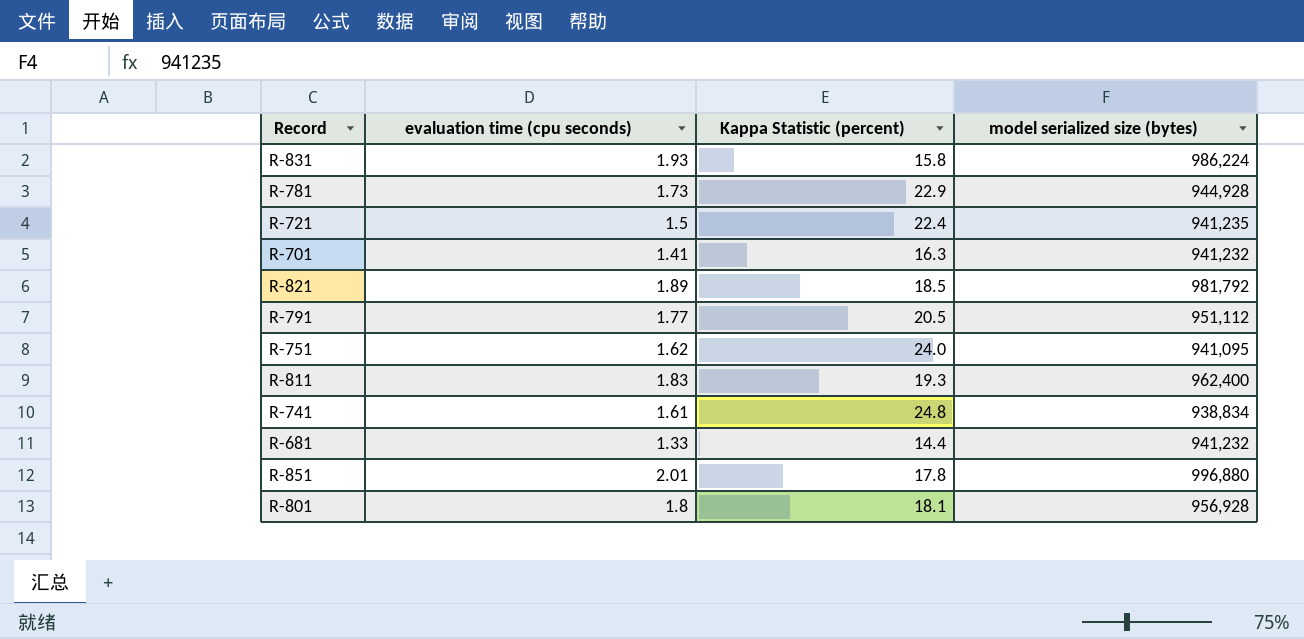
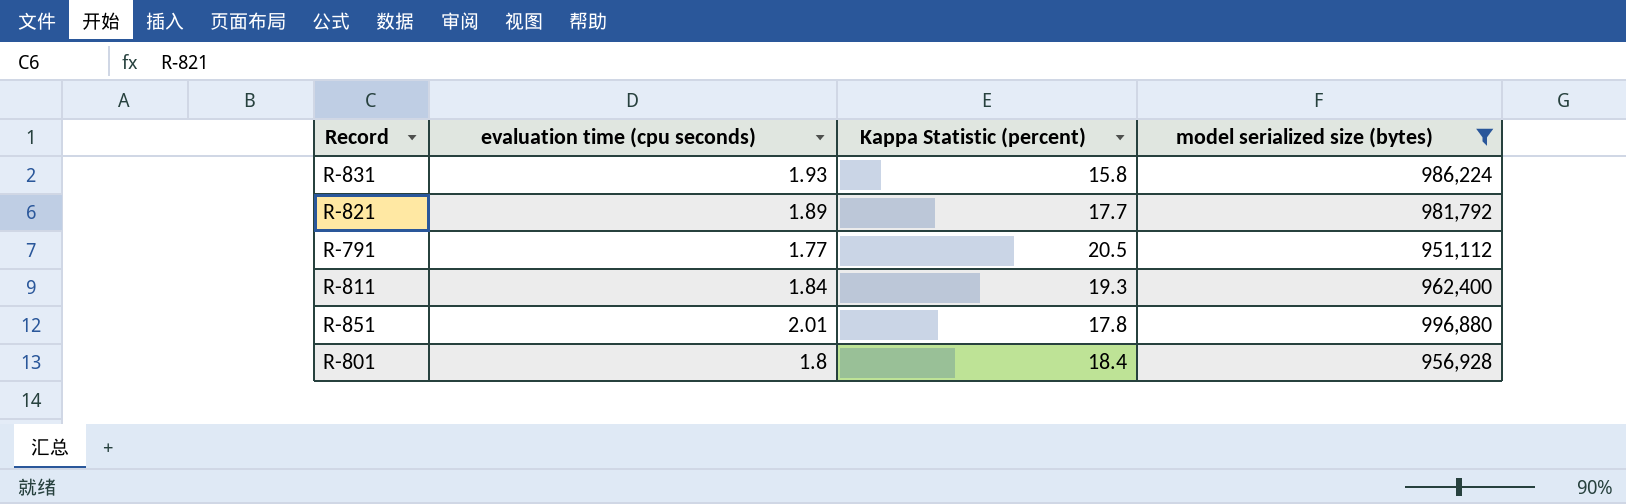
filter: none -> model serialized size (bytes) >= 951,112
R-821 | Kappa Statistic (percent): 18.5 -> 17.7
R-811 | evaluation time (cpu seconds): 1.83 -> 1.84
R-801 | Kappa Statistic (percent): 18.1 -> 18.4

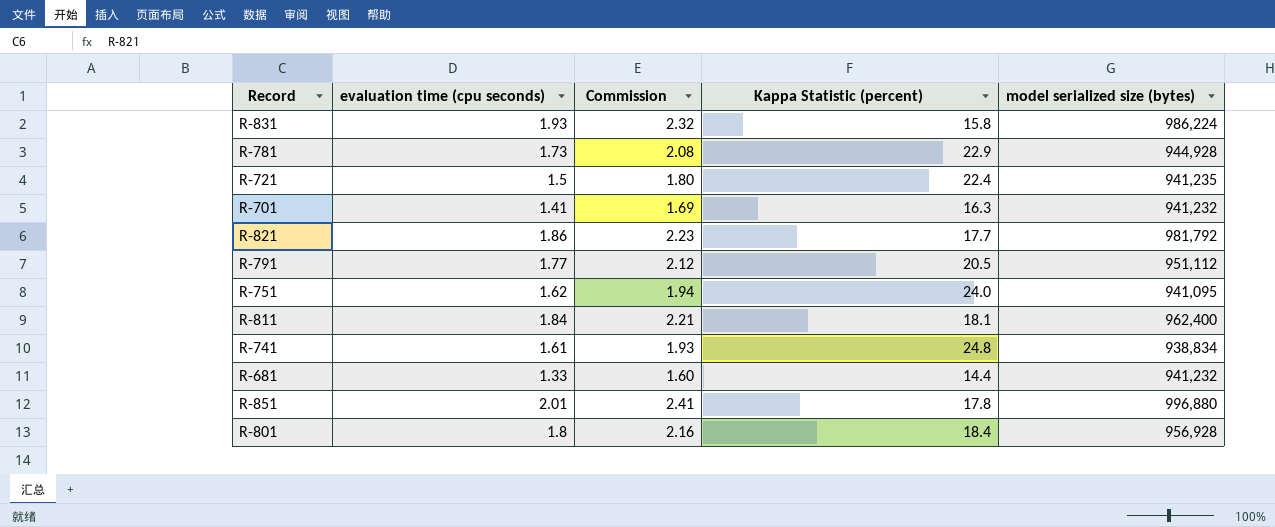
filter: model serialized size (bytes) >= 951,112 -> none
column Commission | formula: none -> [evaluation time (cpu seconds)] * 1.2
R-821 | evaluation time (cpu seconds): 1.89 -> 1.86
R-811 | Kappa Statistic (percent): 19.3 -> 18.1

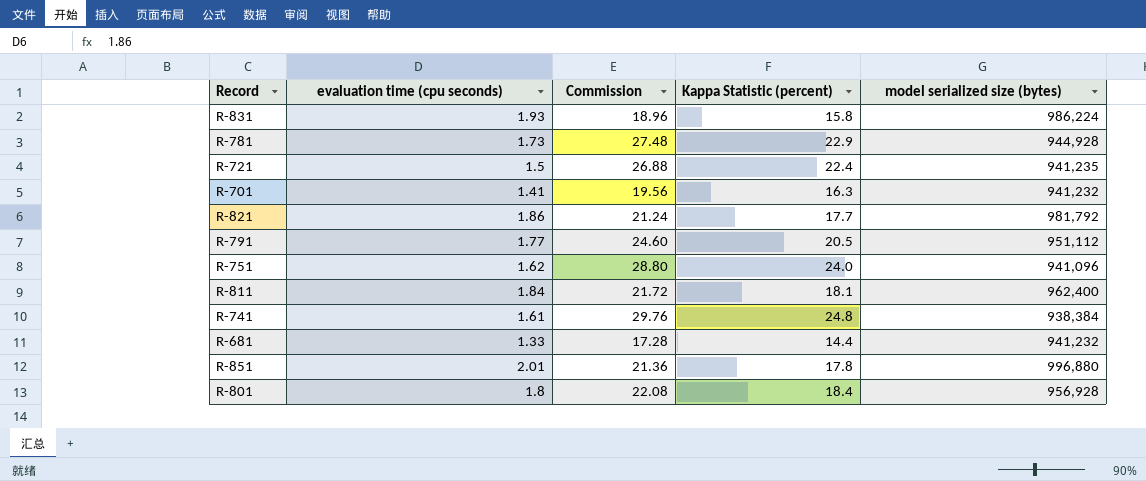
column Commission | formula: [evaluation time (cpu seconds)] * 1.2 -> [Kappa Statistic (percent)] * 1.2
R-751 | model serialized size (bytes): 941,095 -> 941,096
R-741 | model serialized size (bytes): 938,834 -> 938,384

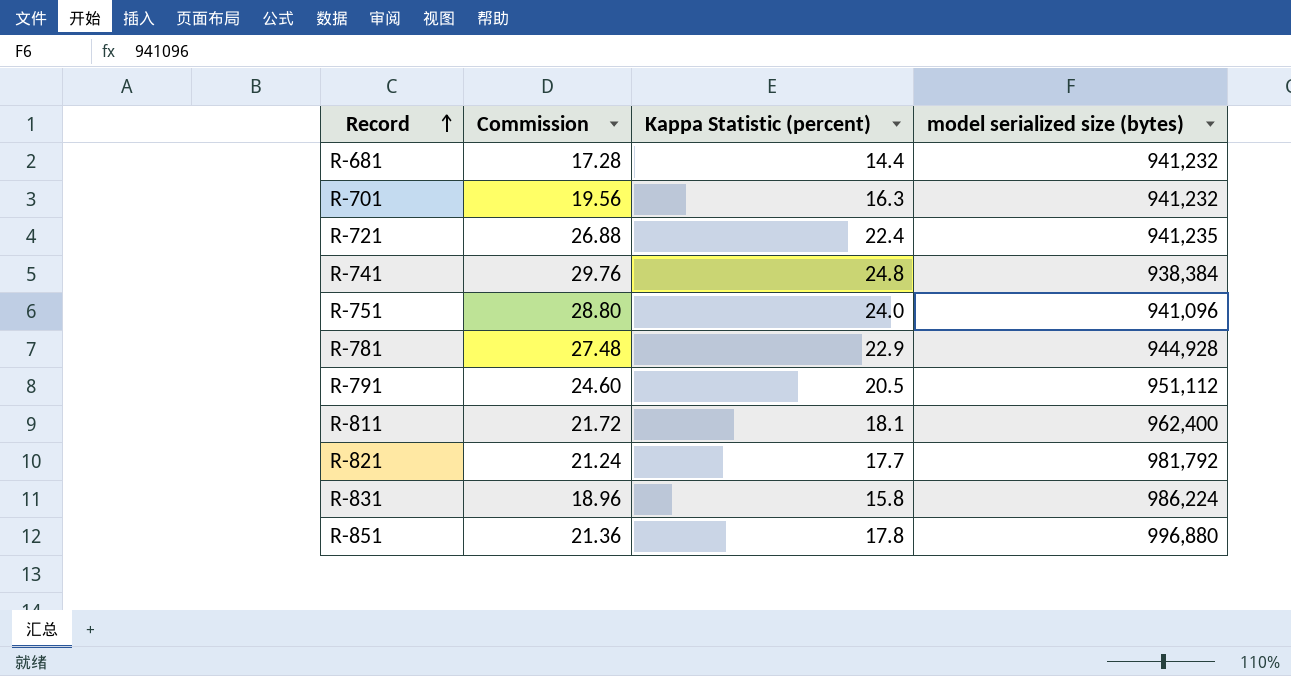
row order: none -> Record ascending
column evaluation time (cpu seconds) | position: 2 -> none
row R-801: 1.8 | 22.08 | 18.4 | 956,928 -> none

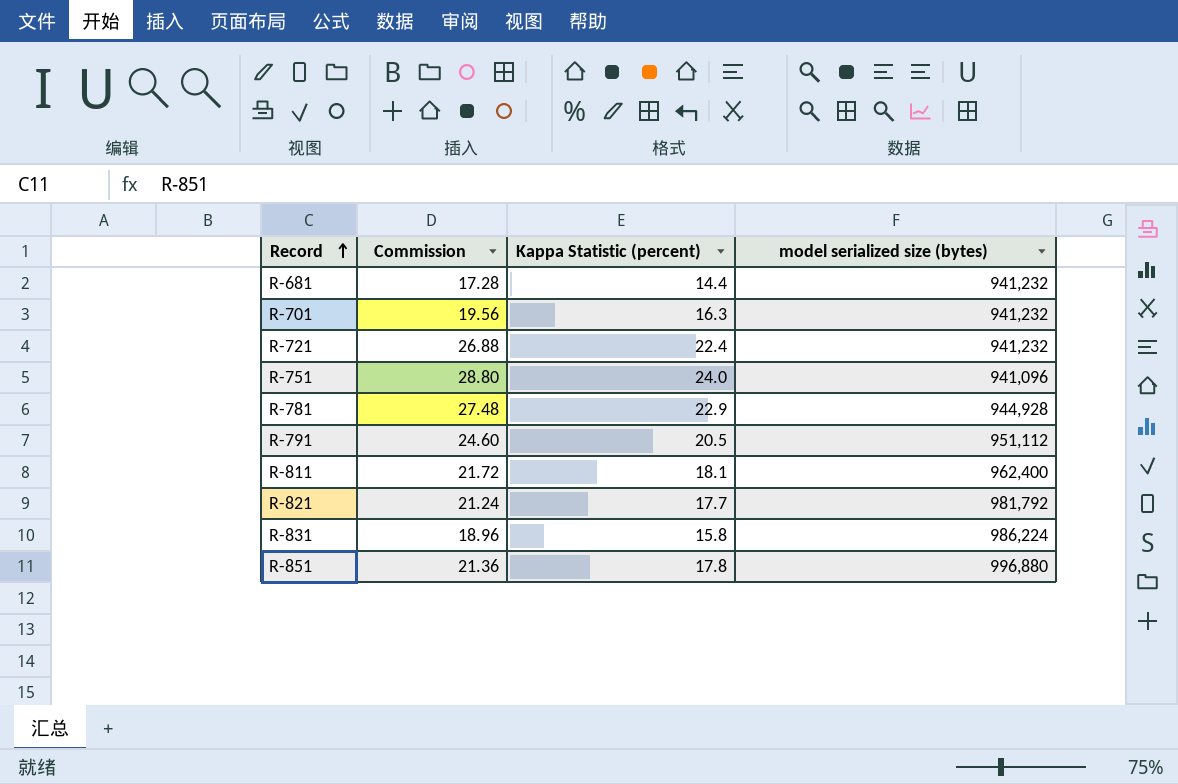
row R-741: 29.76 | 24.8 | 938,384 -> none
R-721 | model serialized size (bytes): 941,235 -> 941,232

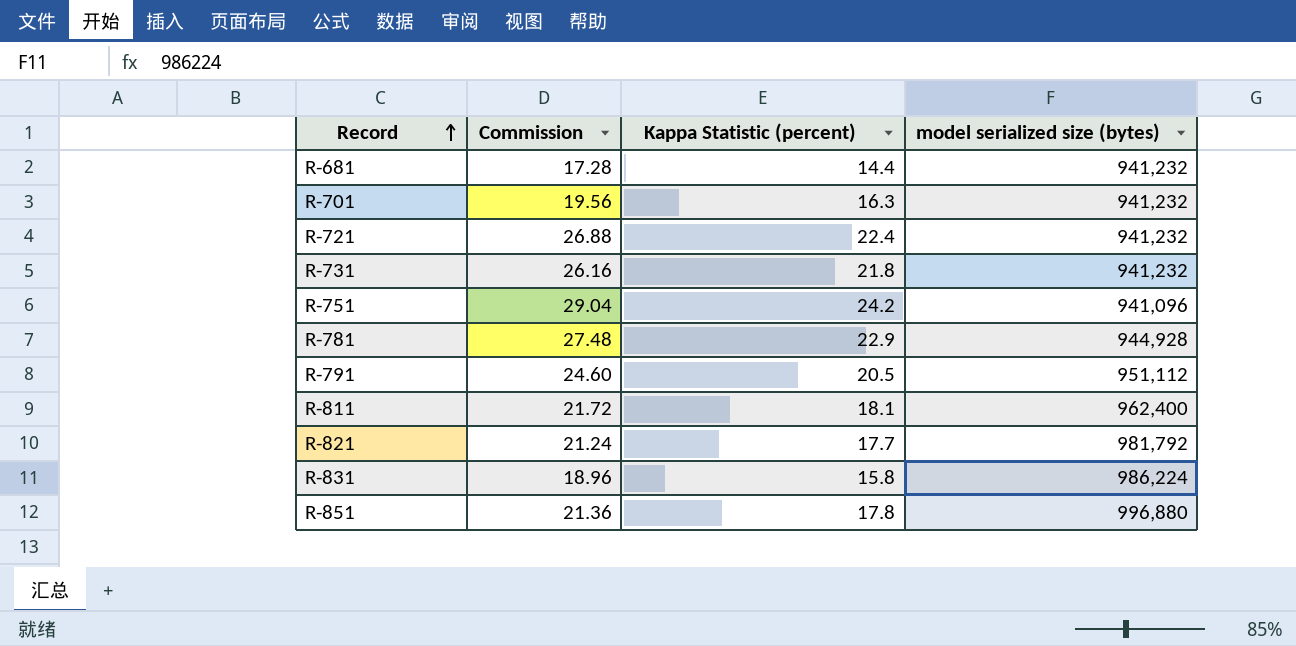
row R-731: none -> 26.16 | 21.8 | 941,232
R-751 | Commission: 28.80 -> 29.04
R-751 | Kappa Statistic (percent): 24.0 -> 24.2

